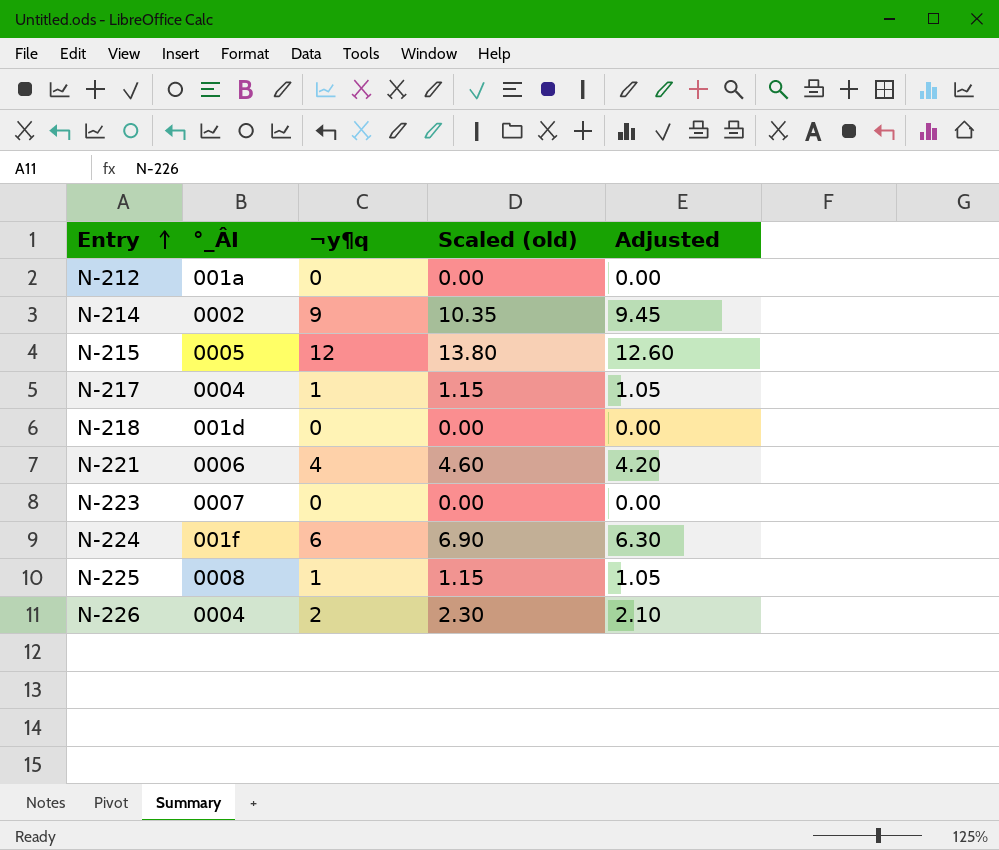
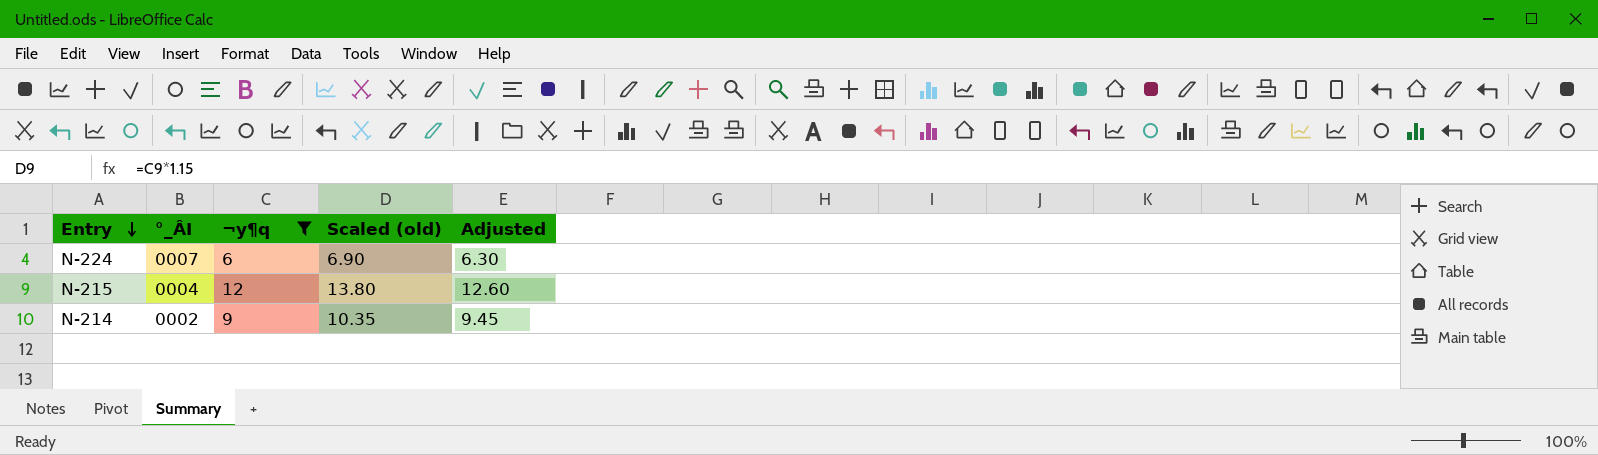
filter: none -> ¬y¶q >= 6
row order: Entry ascending -> Entry descending
N-224 | °_ÂI: 001f -> 0007
N-215 | °_ÂI: 0005 -> 0004

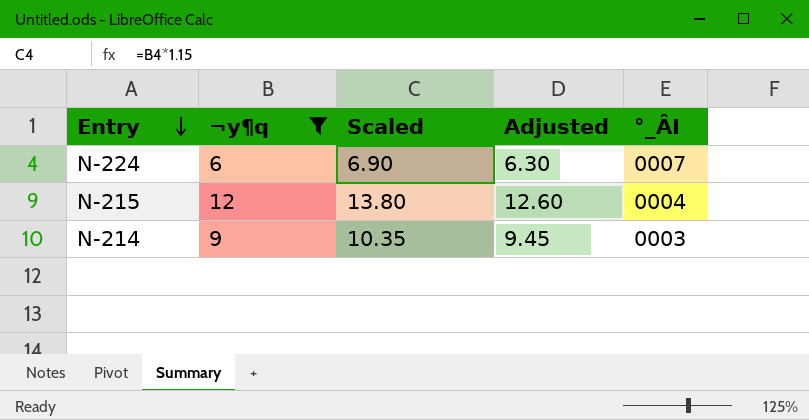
column name: Scaled (old) -> Scaled
column °_ÂI | position: 2 -> 5
N-214 | °_ÂI: 0002 -> 0003

